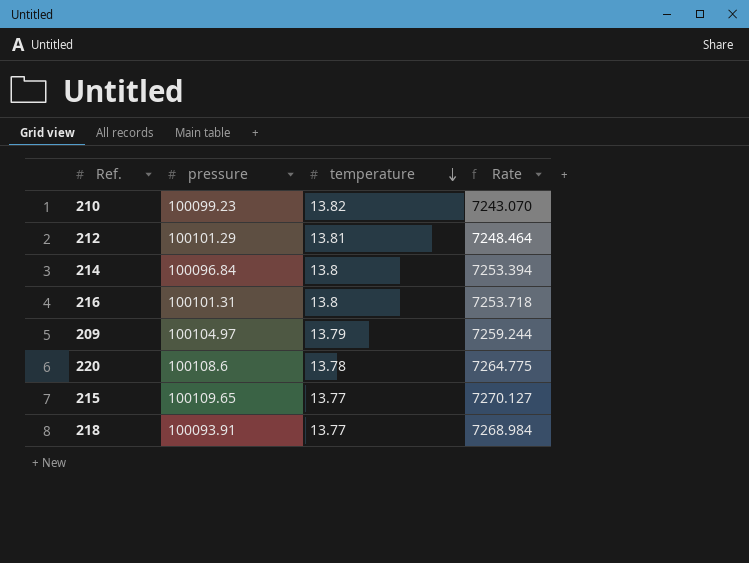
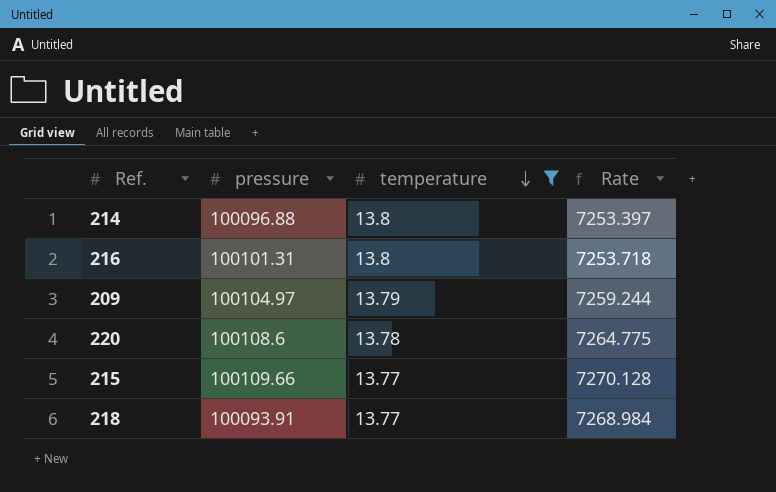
filter: none -> temperature <= 13.8
214 | pressure: 100096.84 -> 100096.88
214 | Rate: 7253.394 -> 7253.397
215 | pressure: 100109.65 -> 100109.66
215 | Rate: 7270.127 -> 7270.128

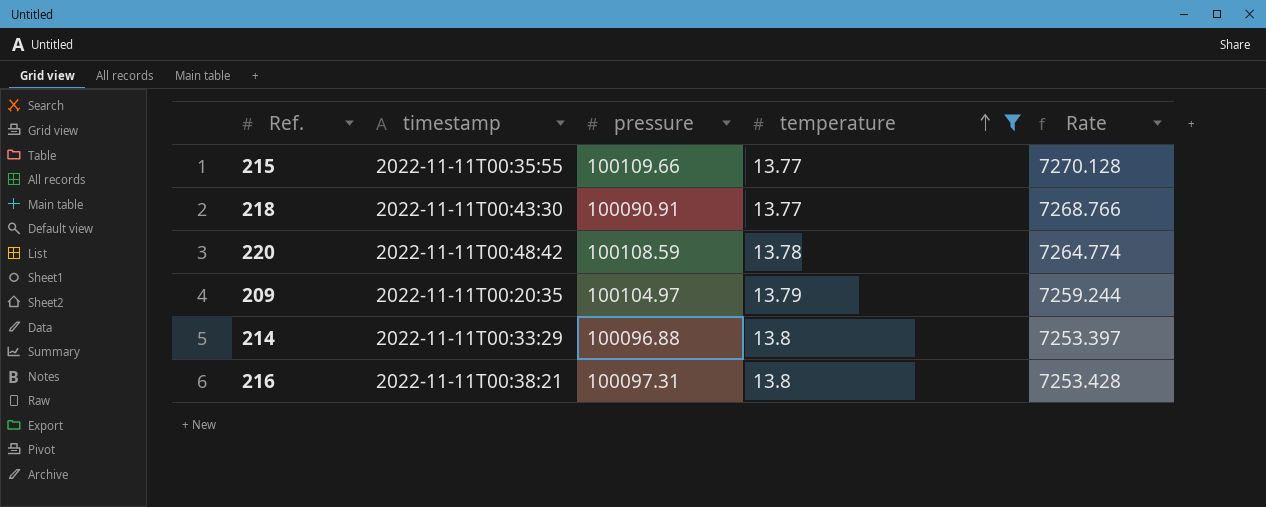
row order: temperature descending -> temperature ascending
column timestamp | position: none -> 2
218 | pressure: 100093.91 -> 100090.91
218 | Rate: 7268.984 -> 7268.766
220 | pressure: 100108.6 -> 100108.59
220 | Rate: 7264.775 -> 7264.774
216 | pressure: 100101.31 -> 100097.31
216 | Rate: 7253.718 -> 7253.428

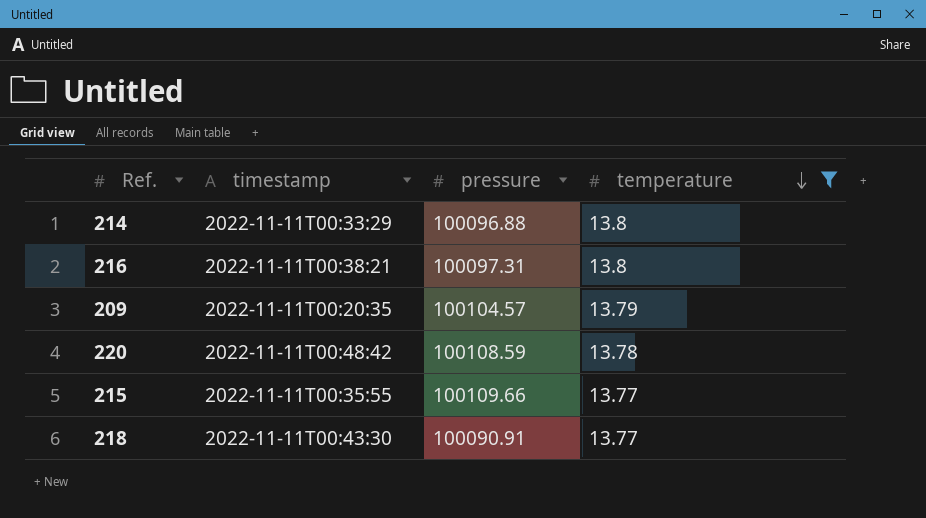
row order: temperature ascending -> temperature descending
column Rate | formula: [pressure] / [temperature] -> none
209 | pressure: 100104.97 -> 100104.57

